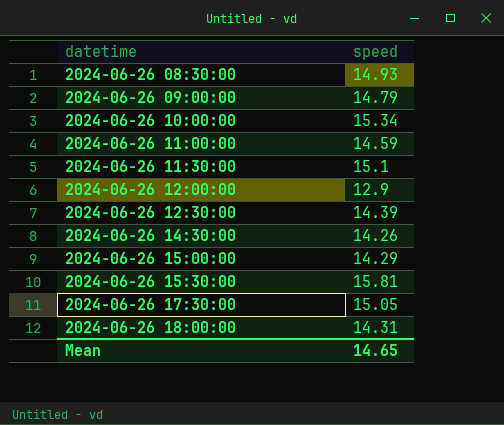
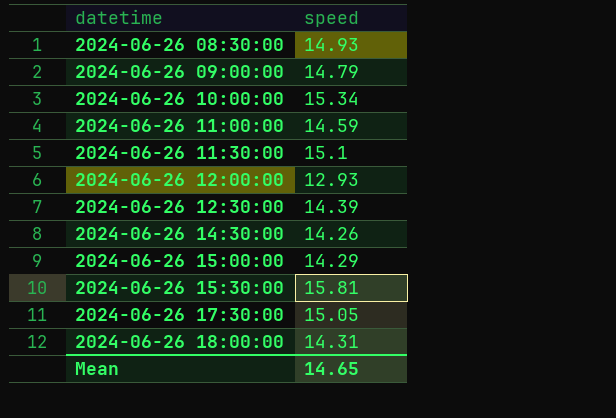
2024-06-26 12:00:00 | speed: 12.9 -> 12.93

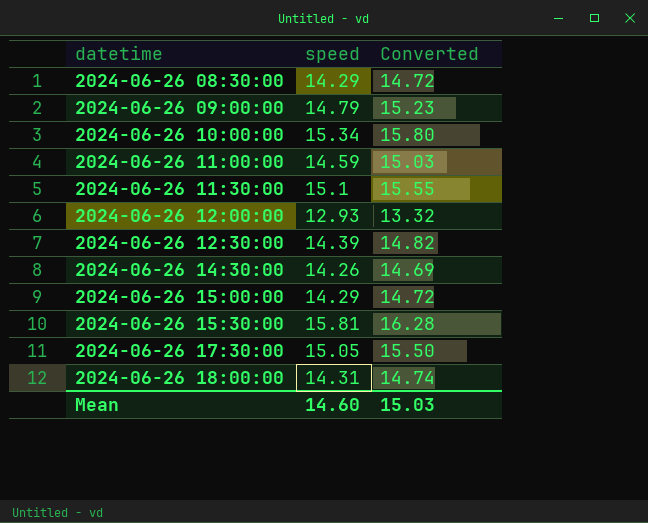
column Converted | formula: none -> [speed] * 1.03
2024-06-26 08:30:00 | speed: 14.93 -> 14.29
Mean | speed: 14.65 -> 14.60

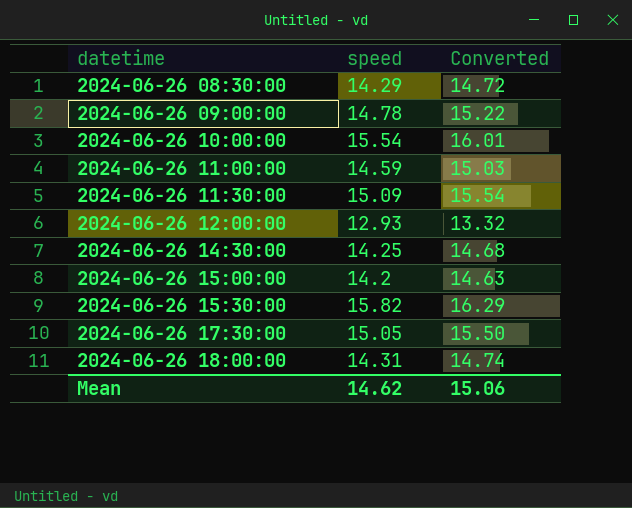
row 2024-06-26 12:30:00: 14.39 | 14.82 -> none
2024-06-26 09:00:00 | speed: 14.79 -> 14.78
2024-06-26 09:00:00 | Converted: 15.23 -> 15.22
2024-06-26 10:00:00 | speed: 15.34 -> 15.54
2024-06-26 10:00:00 | Converted: 15.80 -> 16.01
2024-06-26 11:30:00 | speed: 15.1 -> 15.09
2024-06-26 11:30:00 | Converted: 15.55 -> 15.54
2024-06-26 14:30:00 | speed: 14.26 -> 14.25
2024-06-26 14:30:00 | Converted: 14.69 -> 14.68
2024-06-26 15:00:00 | speed: 14.29 -> 14.2
2024-06-26 15:00:00 | Converted: 14.72 -> 14.63
2024-06-26 15:30:00 | speed: 15.81 -> 15.82
2024-06-26 15:30:00 | Converted: 16.28 -> 16.29
Mean | speed: 14.60 -> 14.62
Mean | Converted: 15.03 -> 15.06

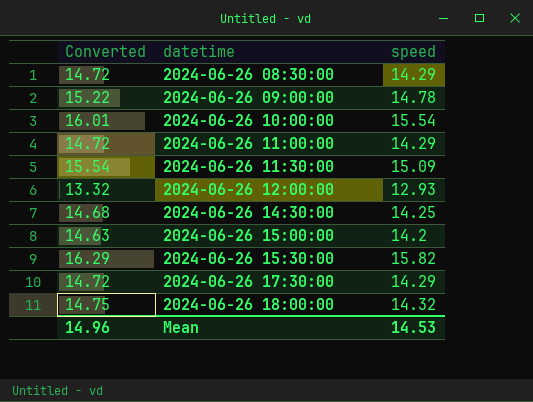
column Converted | position: 3 -> 1
2024-06-26 11:00:00 | Converted: 15.03 -> 14.72
2024-06-26 11:00:00 | speed: 14.59 -> 14.29
2024-06-26 17:30:00 | Converted: 15.50 -> 14.72
2024-06-26 17:30:00 | speed: 15.05 -> 14.29
2024-06-26 18:00:00 | Converted: 14.74 -> 14.75
2024-06-26 18:00:00 | speed: 14.31 -> 14.32
Mean | Converted: 15.06 -> 14.96
Mean | speed: 14.62 -> 14.53

